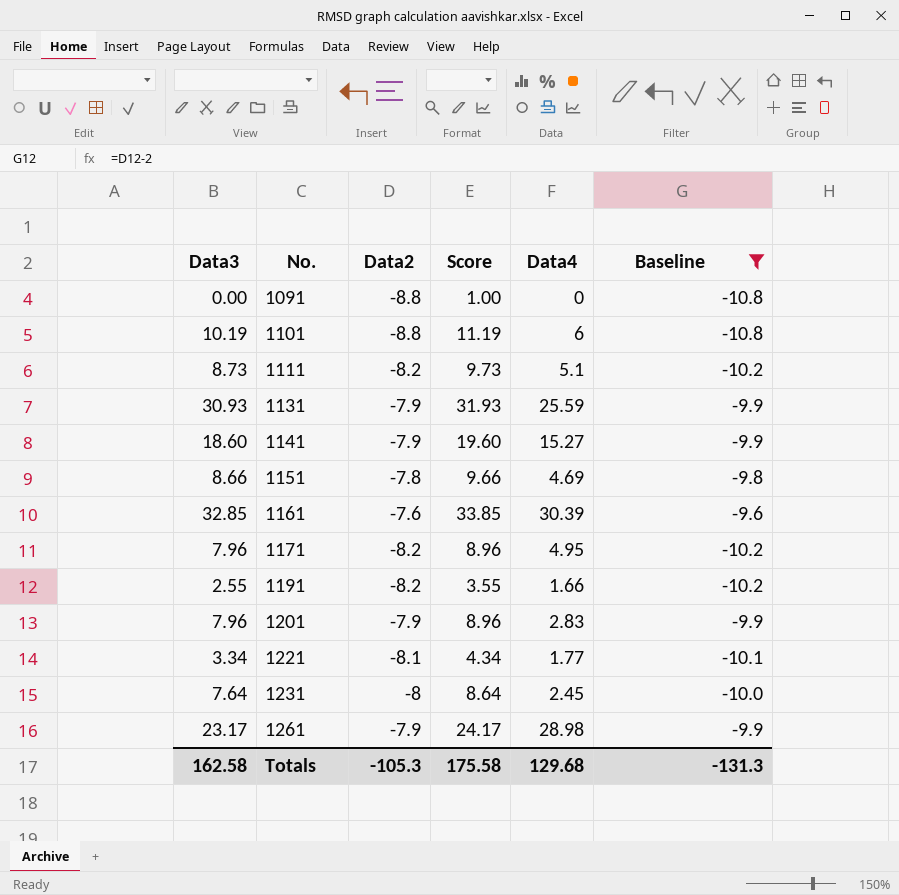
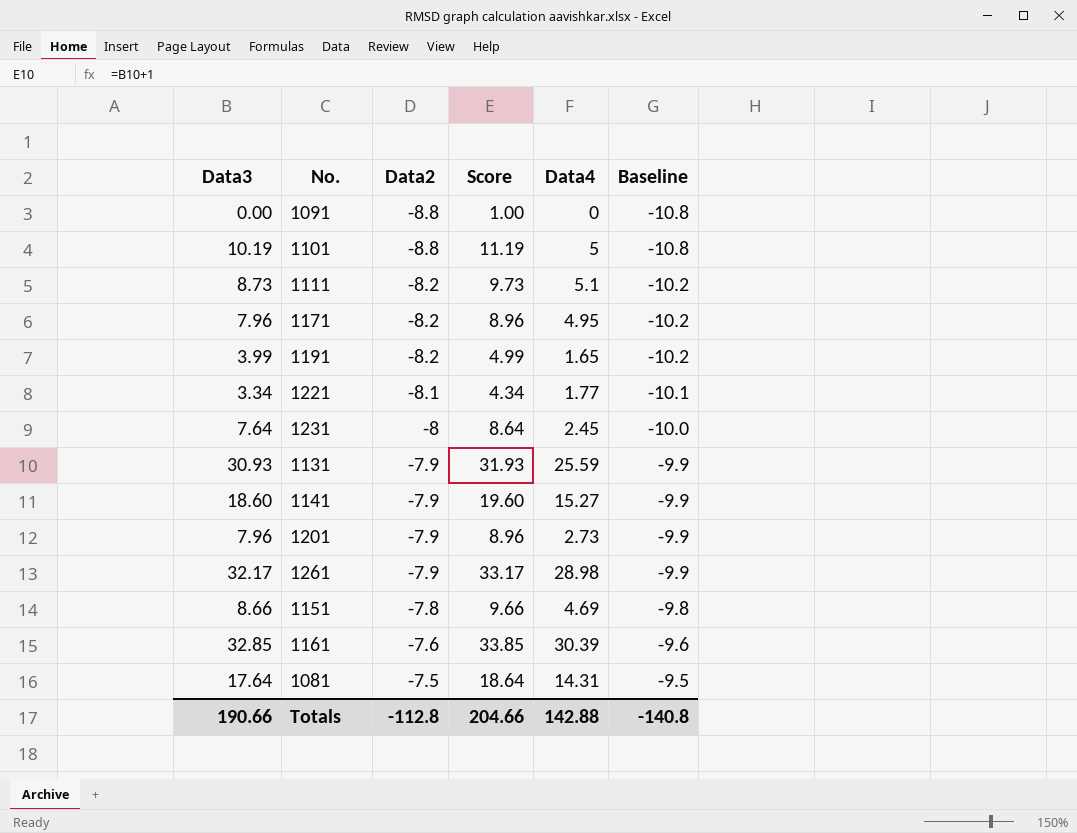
filter: Baseline != -9.5 -> none
row order: No. ascending -> Data2 ascending
1101 | Data4: 6 -> 5
1191 | Data3: 2.55 -> 3.99
1191 | Score: 3.55 -> 4.99
1191 | Data4: 1.66 -> 1.65
1201 | Data4: 2.83 -> 2.73
1261 | Data3: 23.17 -> 32.17
1261 | Score: 24.17 -> 33.17
Totals | Data3: 162.58 -> 190.66
Totals | Data2: -105.3 -> -112.8
Totals | Score: 175.58 -> 204.66
Totals | Data4: 129.68 -> 142.88
Totals | Baseline: -131.3 -> -140.8

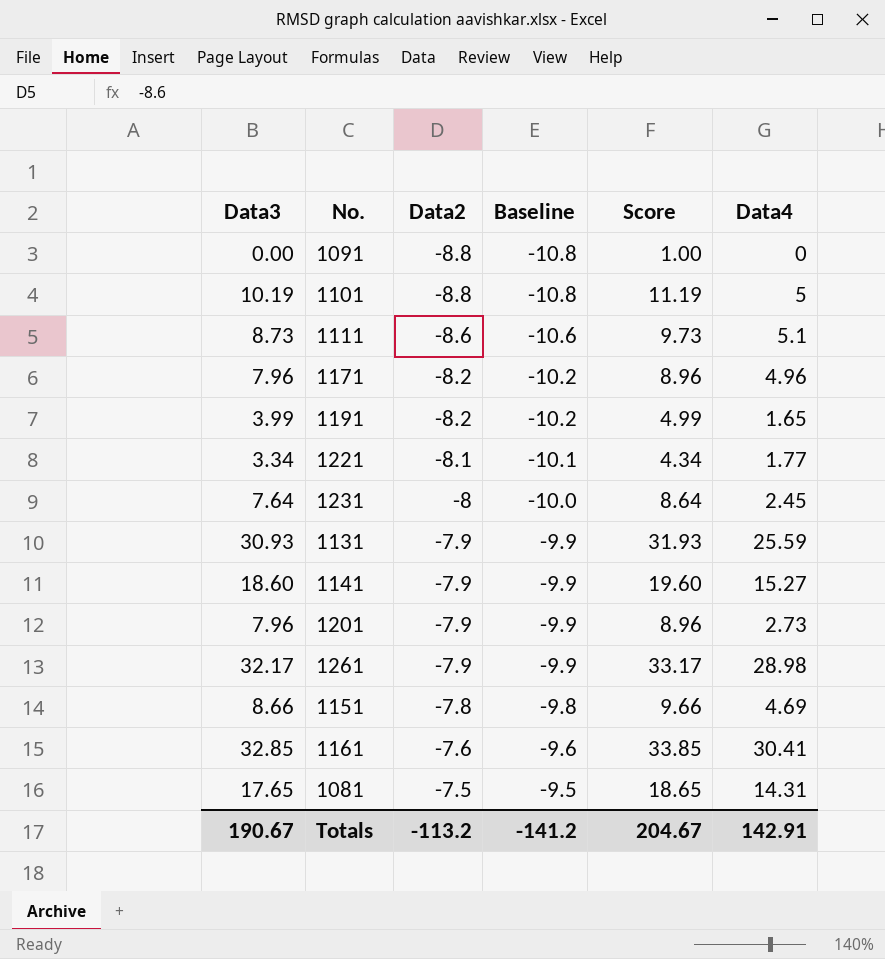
column Baseline | position: 6 -> 4
1111 | Data2: -8.2 -> -8.6
1111 | Baseline: -10.2 -> -10.6
1171 | Data4: 4.95 -> 4.96
1161 | Data4: 30.39 -> 30.41
1081 | Data3: 17.64 -> 17.65
1081 | Score: 18.64 -> 18.65
Totals | Data3: 190.66 -> 190.67
Totals | Data2: -112.8 -> -113.2
Totals | Baseline: -140.8 -> -141.2
Totals | Score: 204.66 -> 204.67
Totals | Data4: 142.88 -> 142.91

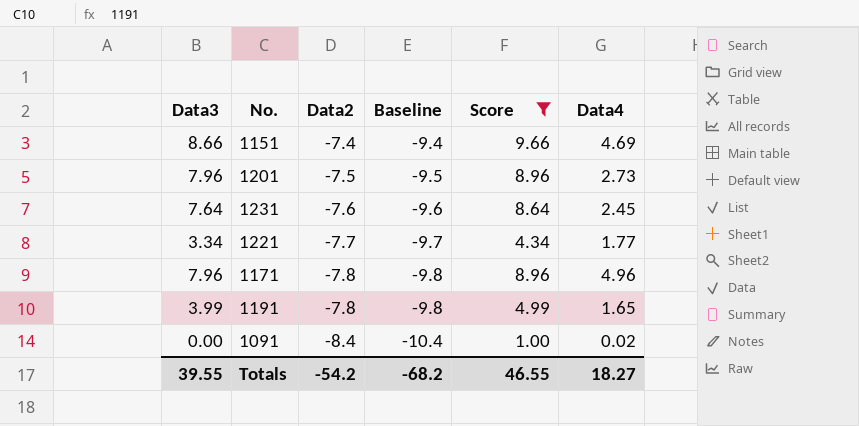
filter: none -> Score <= 9.66
row order: Data2 ascending -> Data2 descending
1151 | Data2: -7.8 -> -7.4
1151 | Baseline: -9.8 -> -9.4
1201 | Data2: -7.9 -> -7.5
1201 | Baseline: -9.9 -> -9.5
1231 | Data2: -8 -> -7.6
1231 | Baseline: -10.0 -> -9.6
1221 | Data2: -8.1 -> -7.7
1221 | Baseline: -10.1 -> -9.7
1171 | Data2: -8.2 -> -7.8
1171 | Baseline: -10.2 -> -9.8
1191 | Data2: -8.2 -> -7.8
1191 | Baseline: -10.2 -> -9.8
1091 | Data2: -8.8 -> -8.4
1091 | Baseline: -10.8 -> -10.4
1091 | Data4: 0 -> 0.02
Totals | Data3: 190.67 -> 39.55
Totals | Data2: -113.2 -> -54.2
Totals | Baseline: -141.2 -> -68.2
Totals | Score: 204.67 -> 46.55
Totals | Data4: 142.91 -> 18.27

